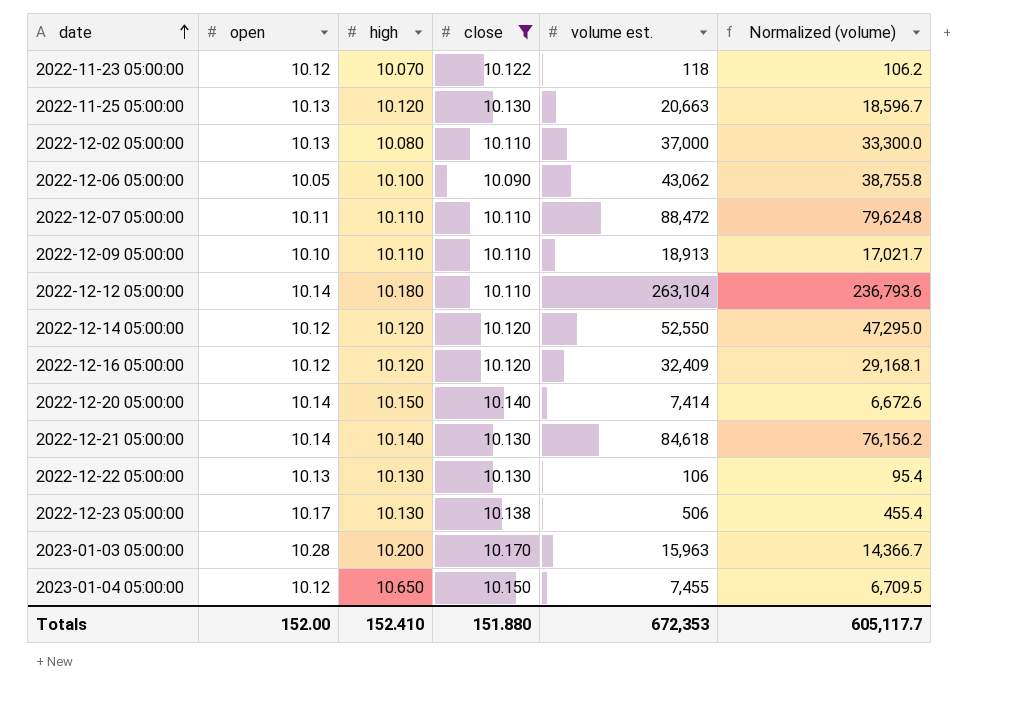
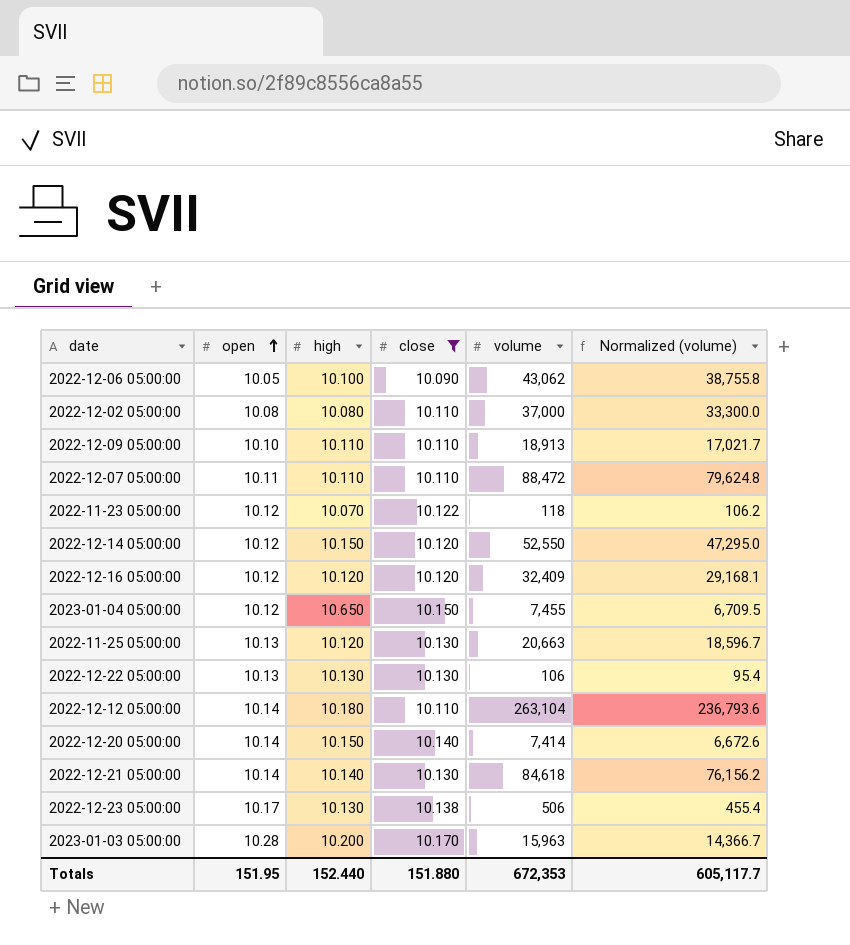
row order: date ascending -> open ascending
column name: volume est. -> volume
2022-12-02 05:00:00 | open: 10.13 -> 10.08
2022-12-14 05:00:00 | high: 10.120 -> 10.150
Totals | open: 152.00 -> 151.95
Totals | high: 152.410 -> 152.440

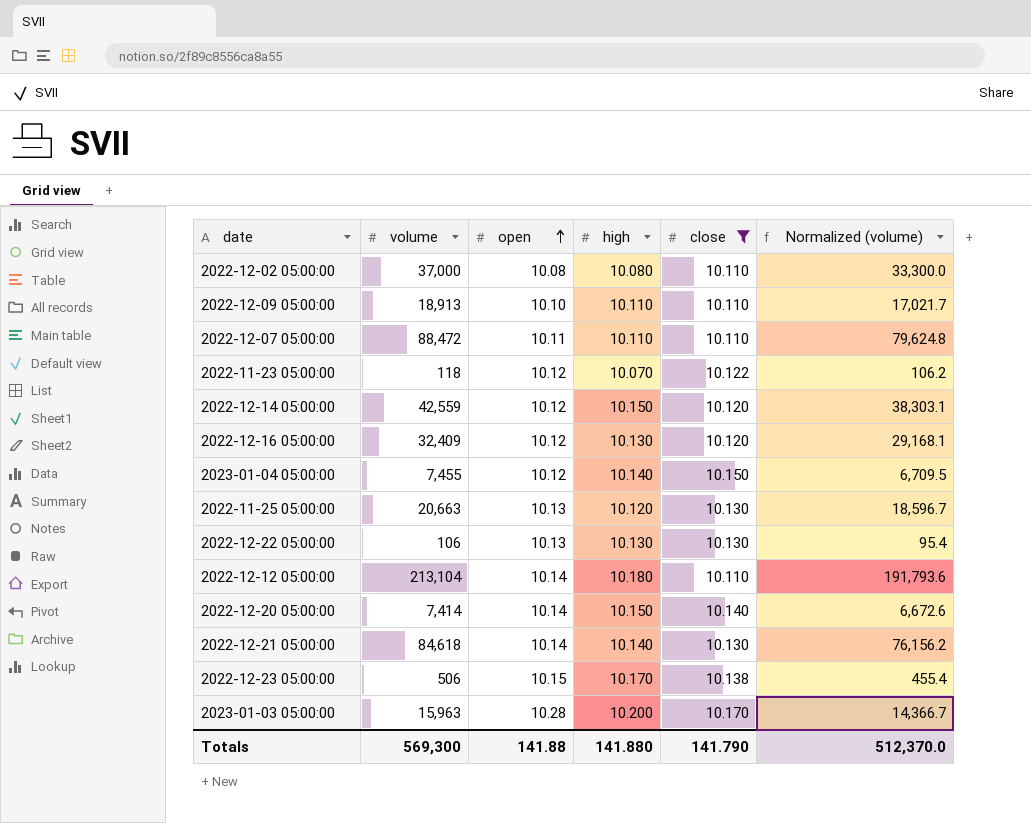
column volume | position: 5 -> 2
row 2022-12-06 05:00:00: 10.05 | 10.100 | 10.090 | 43,062 | 38,755.8 -> none
2022-12-14 05:00:00 | volume: 52,550 -> 42,559
2022-12-14 05:00:00 | Normalized (volume): 47,295.0 -> 38,303.1
2022-12-16 05:00:00 | high: 10.120 -> 10.130
2023-01-04 05:00:00 | high: 10.650 -> 10.140
2022-12-12 05:00:00 | volume: 263,104 -> 213,104
2022-12-12 05:00:00 | Normalized (volume): 236,793.6 -> 191,793.6
2022-12-23 05:00:00 | open: 10.17 -> 10.15
2022-12-23 05:00:00 | high: 10.130 -> 10.170
Totals | volume: 672,353 -> 569,300
Totals | open: 151.95 -> 141.88
Totals | high: 152.440 -> 141.880
Totals | close: 151.880 -> 141.790
Totals | Normalized (volume): 605,117.7 -> 512,370.0

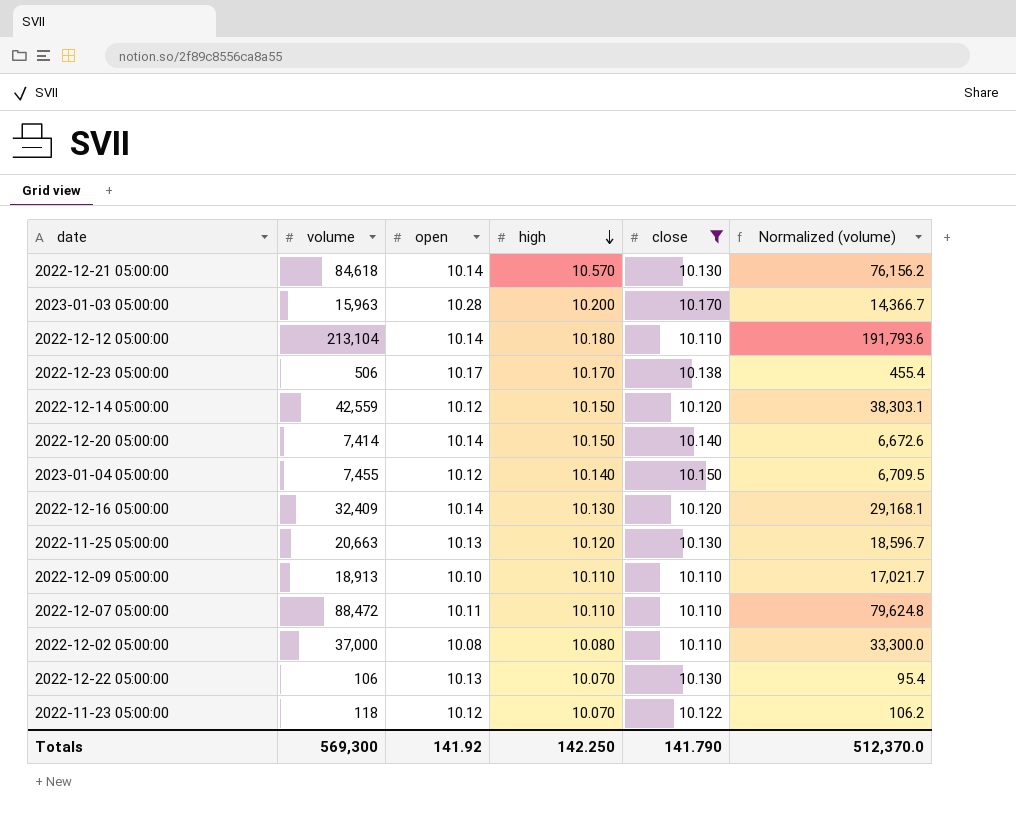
row order: open ascending -> high descending
2022-12-21 05:00:00 | high: 10.140 -> 10.570
2022-12-23 05:00:00 | open: 10.15 -> 10.17
2022-12-16 05:00:00 | open: 10.12 -> 10.14
2022-12-22 05:00:00 | high: 10.130 -> 10.070
Totals | open: 141.88 -> 141.92
Totals | high: 141.880 -> 142.250

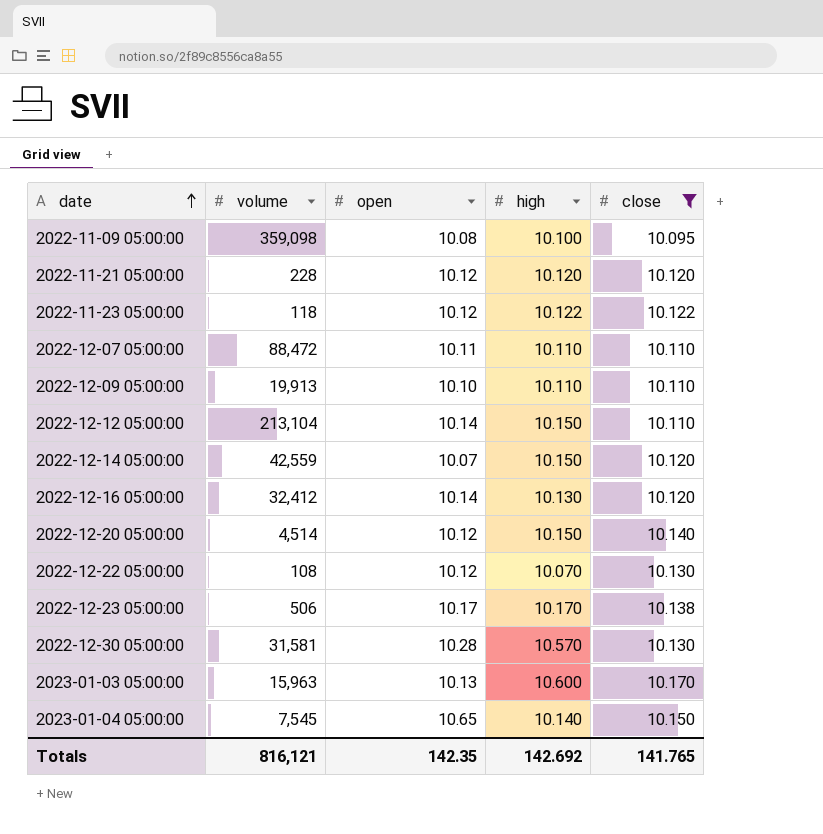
row order: high descending -> date ascending
column Normalized (volume) | formula: [volume] * 0.9 -> none
row 2022-12-21 05:00:00: 84,618 | 10.14 | 10.570 | 10.130 | 76,156.2 -> none
row 2022-11-25 05:00:00: 20,663 | 10.13 | 10.120 | 10.130 | 18,596.7 -> none
row 2022-12-02 05:00:00: 37,000 | 10.08 | 10.080 | 10.110 | 33,300.0 -> none
row 2022-11-09 05:00:00: none -> 359,098 | 10.08 | 10.100 | 10.095
row 2022-11-21 05:00:00: none -> 228 | 10.12 | 10.120 | 10.120
2022-11-23 05:00:00 | high: 10.070 -> 10.122
2022-12-09 05:00:00 | volume: 18,913 -> 19,913
2022-12-12 05:00:00 | high: 10.180 -> 10.150
2022-12-14 05:00:00 | open: 10.12 -> 10.07
2022-12-16 05:00:00 | volume: 32,409 -> 32,412
2022-12-20 05:00:00 | volume: 7,414 -> 4,514
2022-12-20 05:00:00 | open: 10.14 -> 10.12
2022-12-22 05:00:00 | volume: 106 -> 108
2022-12-22 05:00:00 | open: 10.13 -> 10.12
row 2022-12-30 05:00:00: none -> 31,581 | 10.28 | 10.570 | 10.130
2023-01-03 05:00:00 | open: 10.28 -> 10.13
2023-01-03 05:00:00 | high: 10.200 -> 10.600
2023-01-04 05:00:00 | volume: 7,455 -> 7,545
2023-01-04 05:00:00 | open: 10.12 -> 10.65
Totals | volume: 569,300 -> 816,121
Totals | open: 141.92 -> 142.35
Totals | high: 142.250 -> 142.692
Totals | close: 141.790 -> 141.765

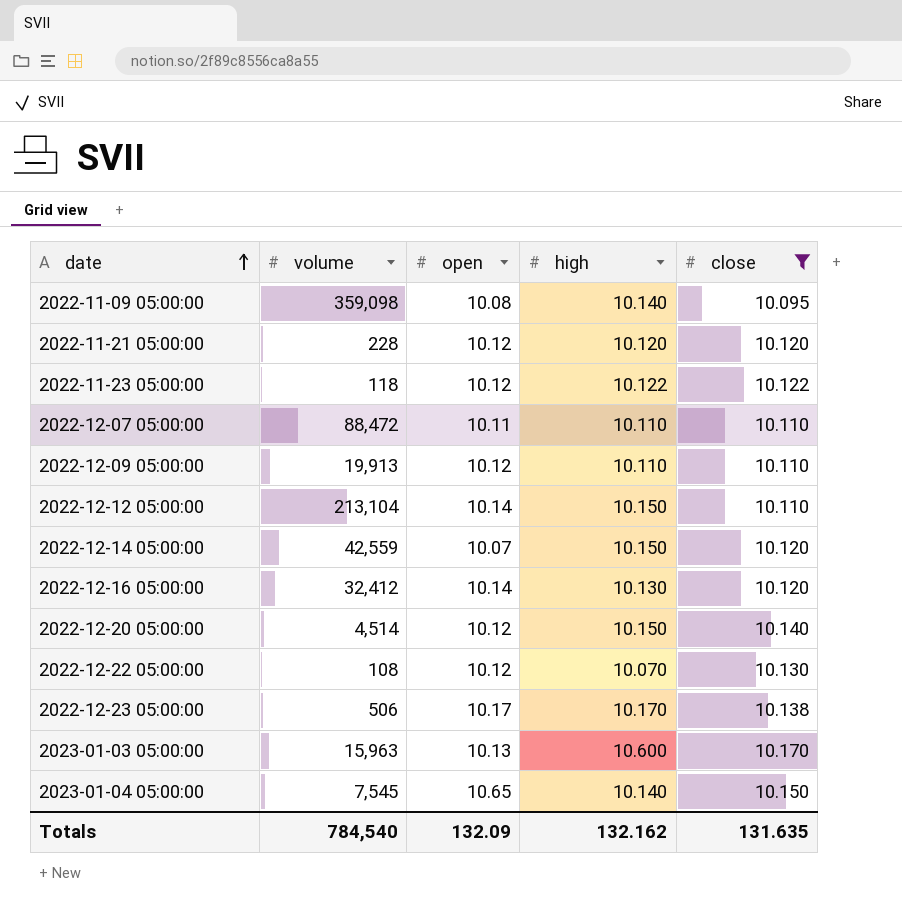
row 2022-12-30 05:00:00: 31,581 | 10.28 | 10.570 | 10.130 -> none
2022-11-09 05:00:00 | high: 10.100 -> 10.140
2022-12-09 05:00:00 | open: 10.10 -> 10.12
Totals | volume: 816,121 -> 784,540
Totals | open: 142.35 -> 132.09
Totals | high: 142.692 -> 132.162
Totals | close: 141.765 -> 131.635

